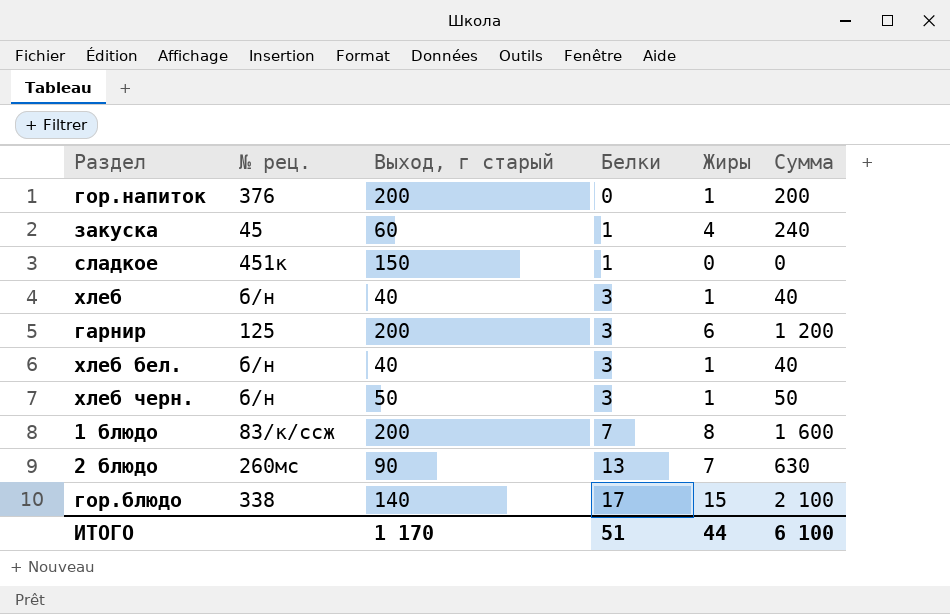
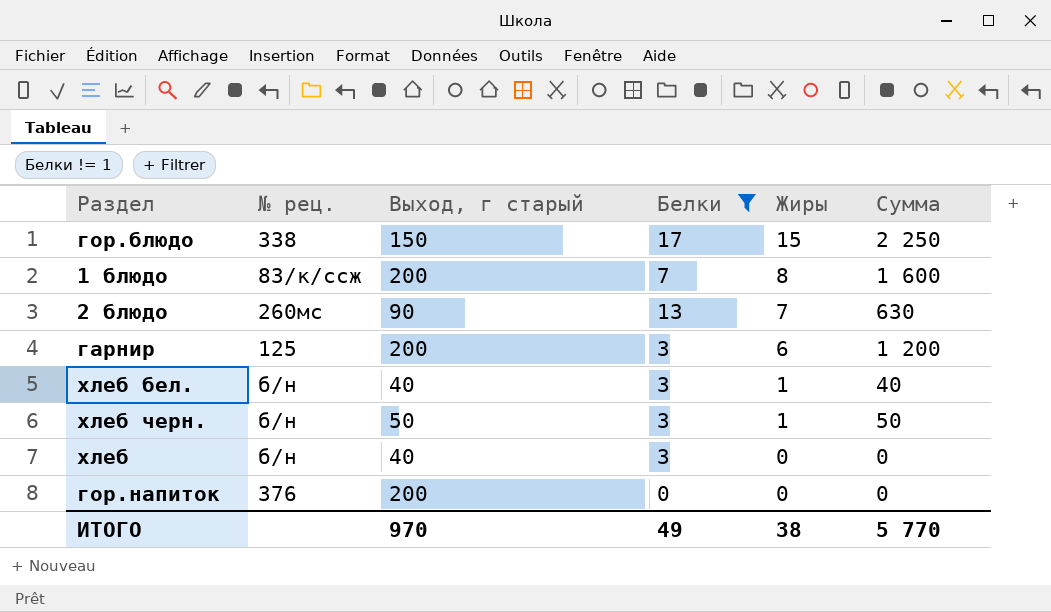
filter: none -> Белки != 1
row order: Белки ascending -> Жиры descending
гор.блюдо | Выход, г старый: 140 -> 150
гор.блюдо | Сумма: 2 100 -> 2 250
хлеб | Жиры: 1 -> 0
хлеб | Сумма: 40 -> 0
гор.напиток | Жиры: 1 -> 0
гор.напиток | Сумма: 200 -> 0
ИТОГО | Выход, г старый: 1 170 -> 970
ИТОГО | Белки: 51 -> 49
ИТОГО | Жиры: 44 -> 38
ИТОГО | Сумма: 6 100 -> 5 770

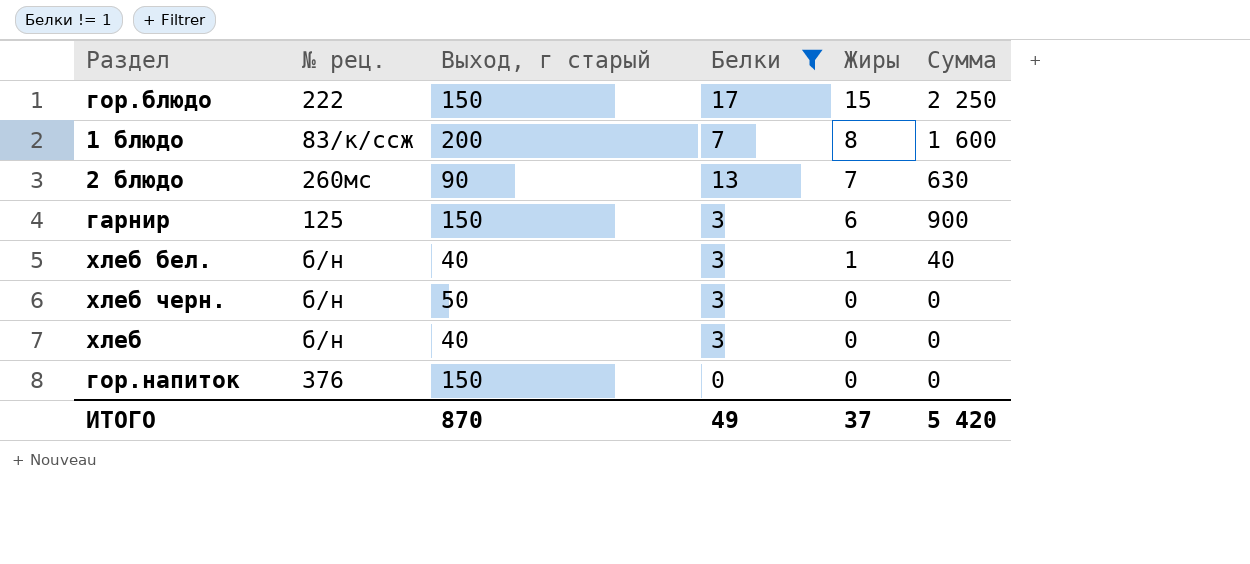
гор.блюдо | № рец.: 338 -> 222
гарнир | Выход, г старый: 200 -> 150
гарнир | Сумма: 1 200 -> 900
хлеб черн. | Жиры: 1 -> 0
хлеб черн. | Сумма: 50 -> 0
гор.напиток | Выход, г старый: 200 -> 150
ИТОГО | Выход, г старый: 970 -> 870
ИТОГО | Жиры: 38 -> 37
ИТОГО | Сумма: 5 770 -> 5 420

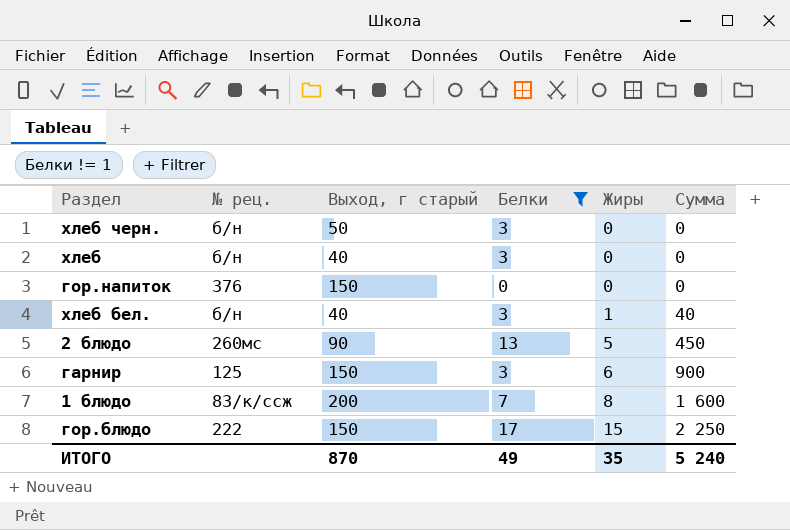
row order: Жиры descending -> Жиры ascending
2 блюдо | Жиры: 7 -> 5
2 блюдо | Сумма: 630 -> 450
ИТОГО | Жиры: 37 -> 35
ИТОГО | Сумма: 5 420 -> 5 240

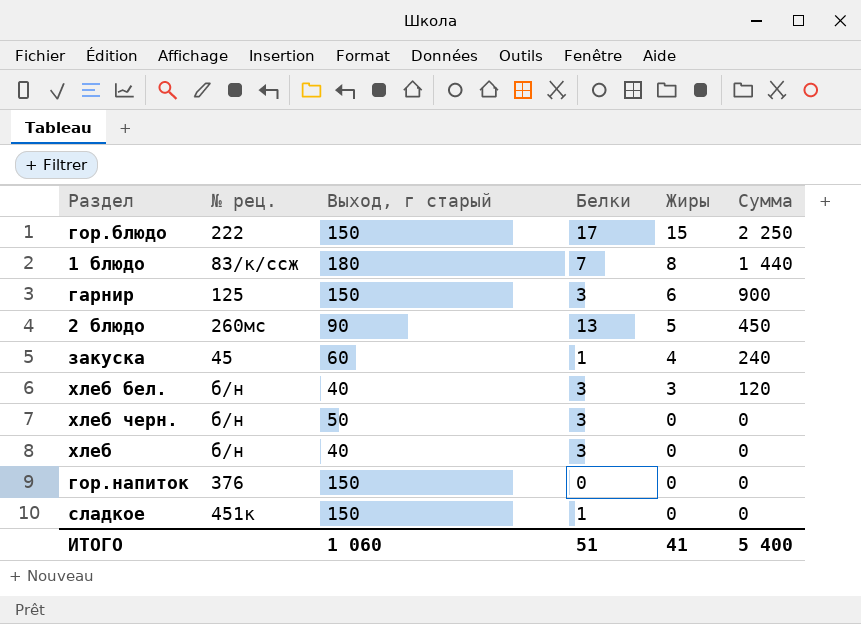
filter: Белки != 1 -> none
row order: Жиры ascending -> Жиры descending
1 блюдо | Выход, г старый: 200 -> 180
1 блюдо | Сумма: 1 600 -> 1 440
хлеб бел. | Жиры: 1 -> 3
хлеб бел. | Сумма: 40 -> 120
ИТОГО | Выход, г старый: 870 -> 1 060
ИТОГО | Белки: 49 -> 51
ИТОГО | Жиры: 35 -> 41
ИТОГО | Сумма: 5 240 -> 5 400

